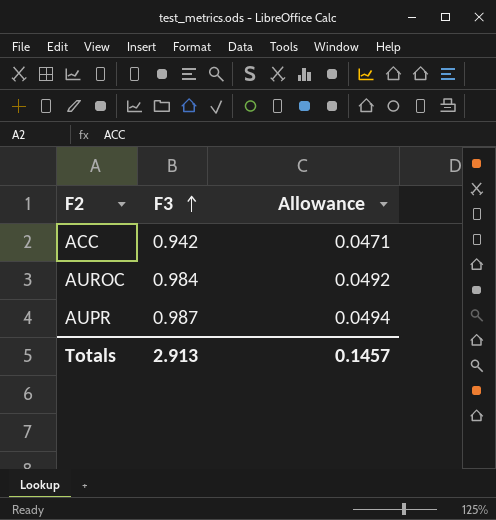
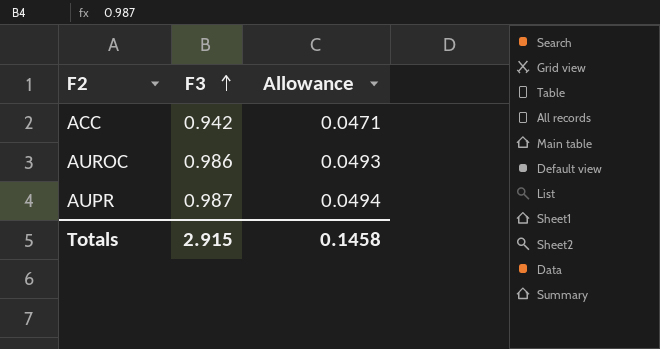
AUROC | F3: 0.984 -> 0.986
AUROC | Allowance: 0.0492 -> 0.0493
Totals | F3: 2.913 -> 2.915
Totals | Allowance: 0.1457 -> 0.1458

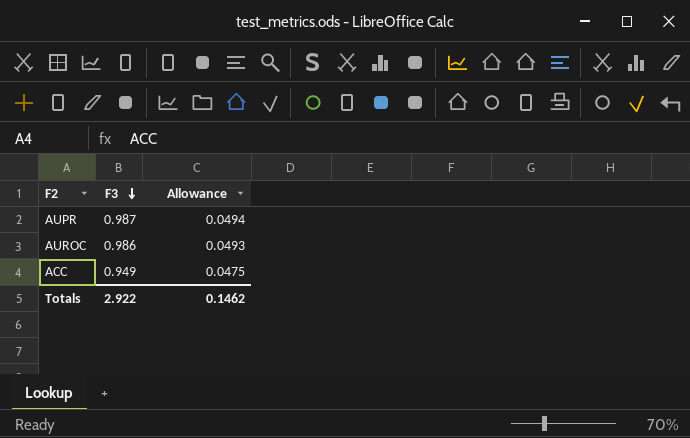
row order: F3 ascending -> F3 descending
ACC | F3: 0.942 -> 0.949
ACC | Allowance: 0.0471 -> 0.0475
Totals | F3: 2.915 -> 2.922
Totals | Allowance: 0.1458 -> 0.1462

